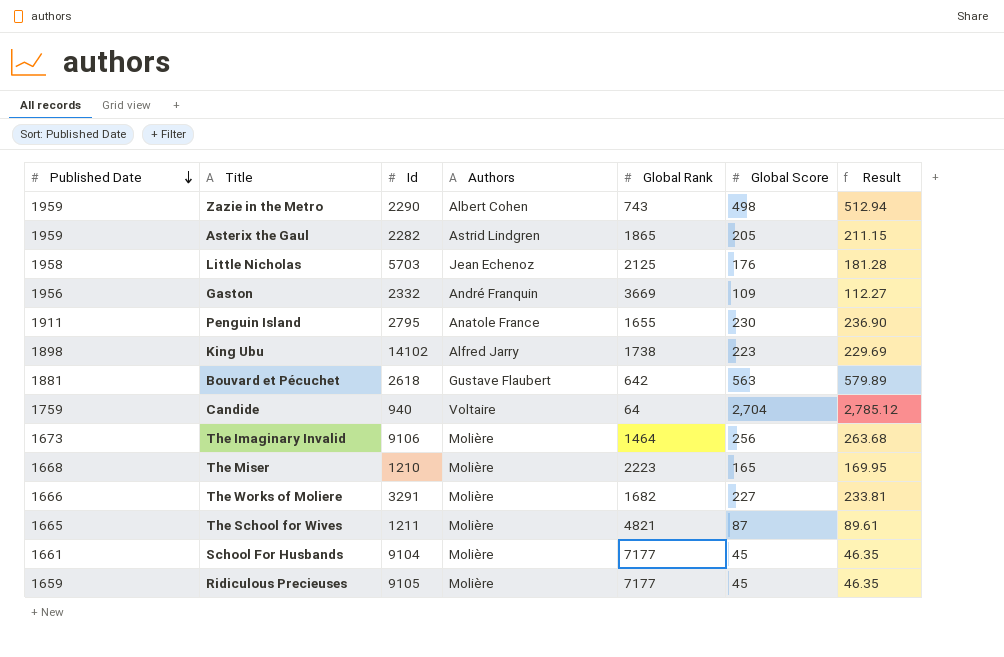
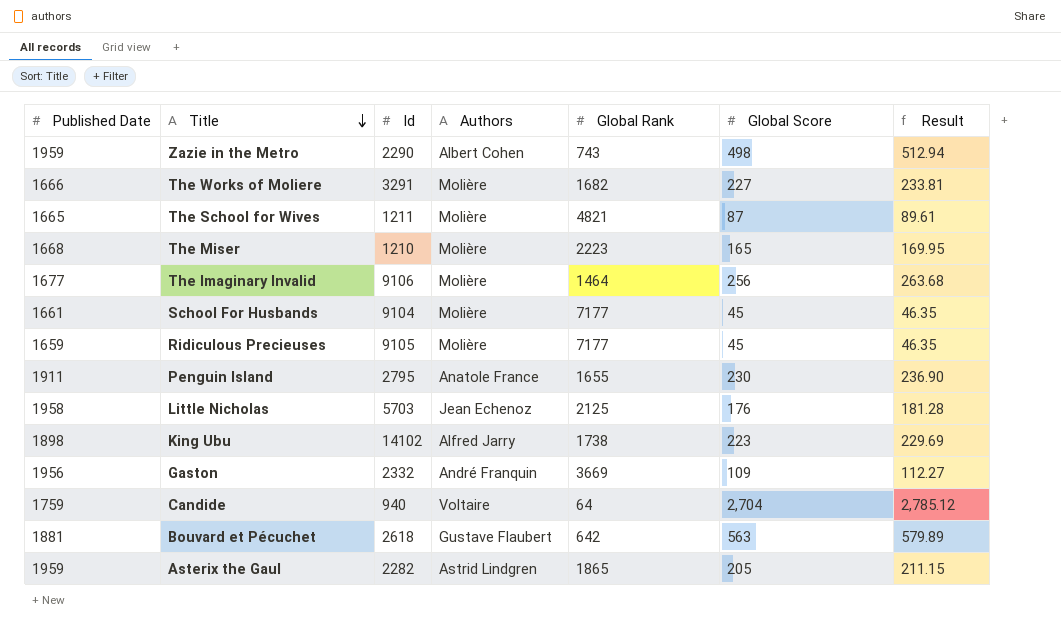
row order: Published Date descending -> Title descending
The Imaginary Invalid | Published Date: 1673 -> 1677

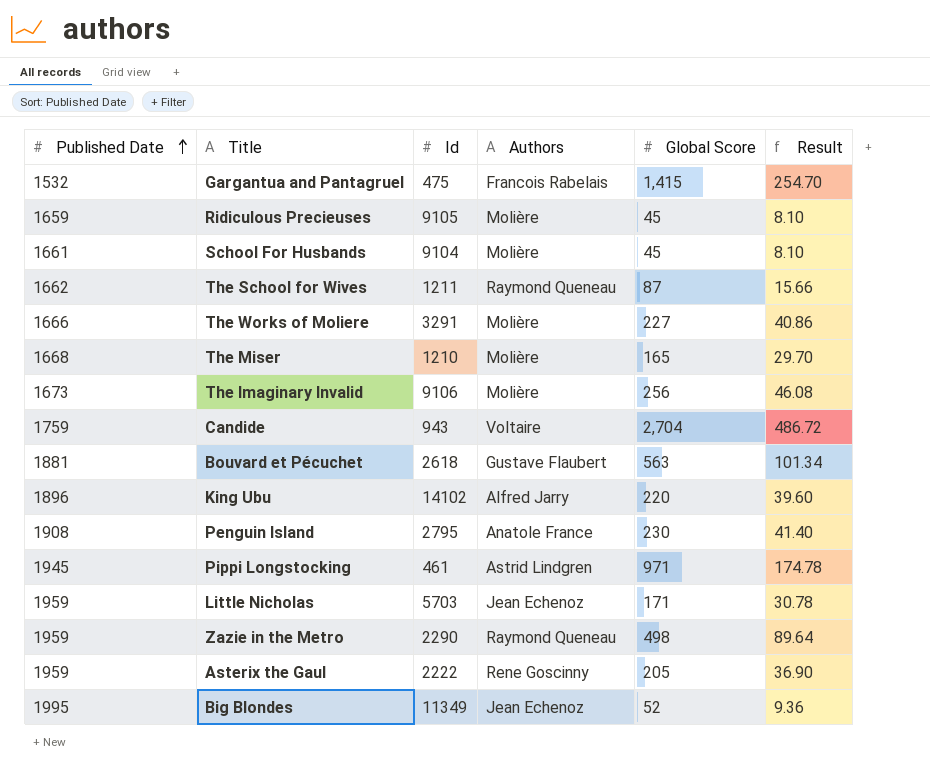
row order: Title descending -> Published Date ascending
column Global Rank | position: 5 -> none
column Result | formula: [Global Score] * 1.03 -> [Global Score] * 0.18
row Gaston: 1956 | 2332 | André Franquin | 3669 | 109 | 112.27 -> none
row Gargantua and Pantagruel: none -> 1532 | 475 | Francois Rabelais | 1,415 | 254.70
The School for Wives | Published Date: 1665 -> 1662
The School for Wives | Authors: Molière -> Raymond Queneau
The Imaginary Invalid | Published Date: 1677 -> 1673
Candide | Id: 940 -> 943
King Ubu | Published Date: 1898 -> 1896
King Ubu | Global Score: 223 -> 220
Penguin Island | Published Date: 1911 -> 1908
row Pippi Longstocking: none -> 1945 | 461 | Astrid Lindgren | 971 | 174.78
Little Nicholas | Published Date: 1958 -> 1959
Little Nicholas | Global Score: 176 -> 171
Zazie in the Metro | Authors: Albert Cohen -> Raymond Queneau
Asterix the Gaul | Id: 2282 -> 2222
Asterix the Gaul | Authors: Astrid Lindgren -> Rene Goscinny
row Big Blondes: none -> 1995 | 11349 | Jean Echenoz | 52 | 9.36

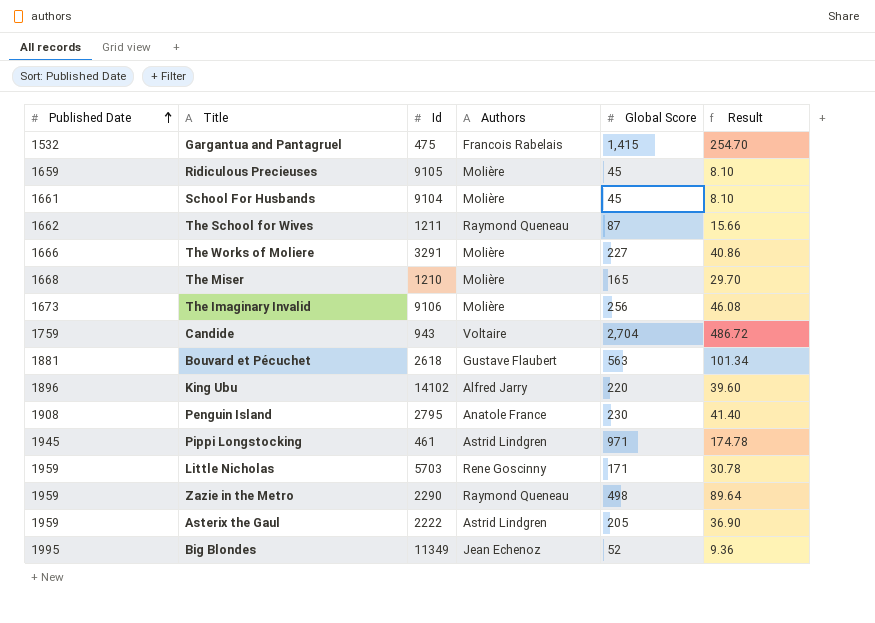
Little Nicholas | Authors: Jean Echenoz -> Rene Goscinny
Asterix the Gaul | Authors: Rene Goscinny -> Astrid Lindgren

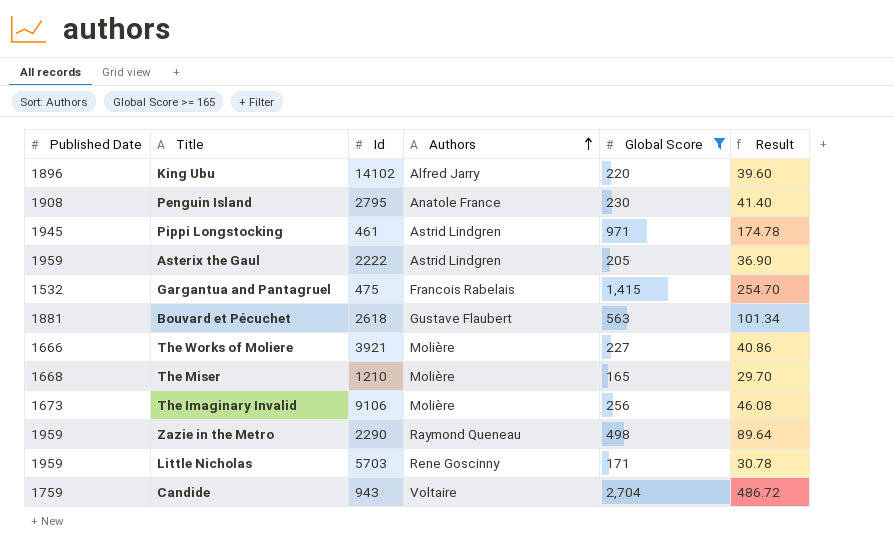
filter: none -> Global Score >= 165
row order: Published Date ascending -> Authors ascending
The Works of Moliere | Id: 3291 -> 3921

